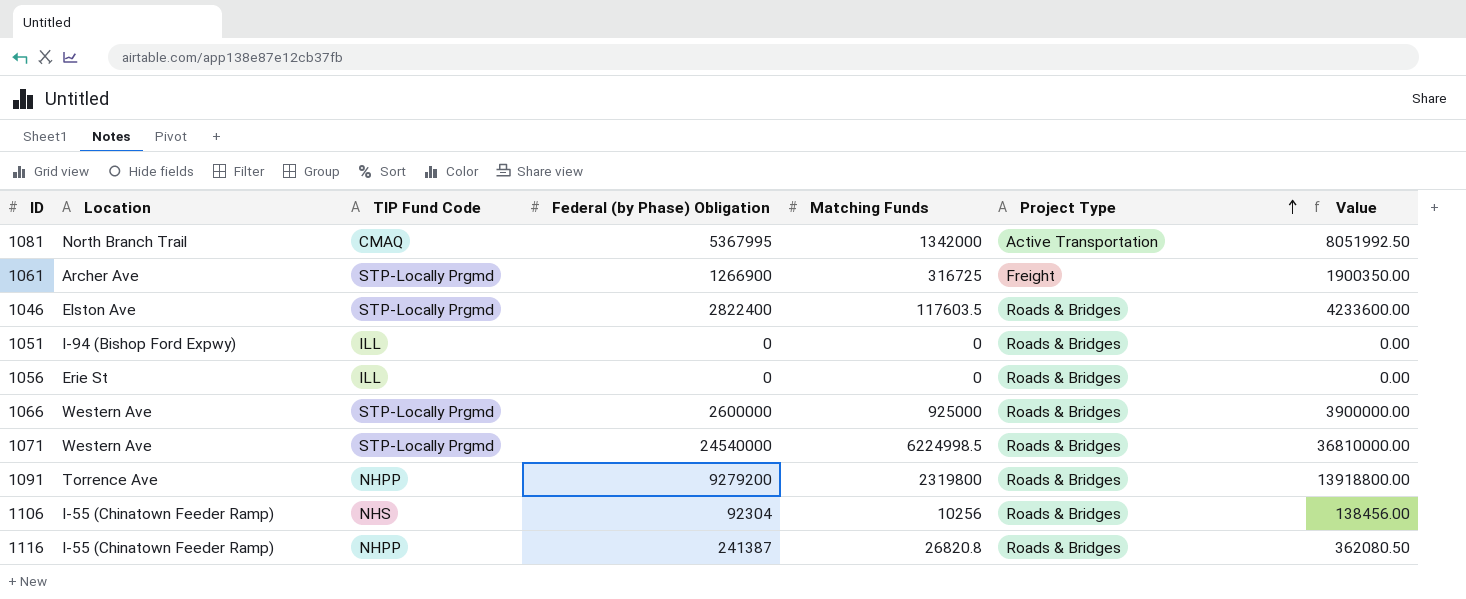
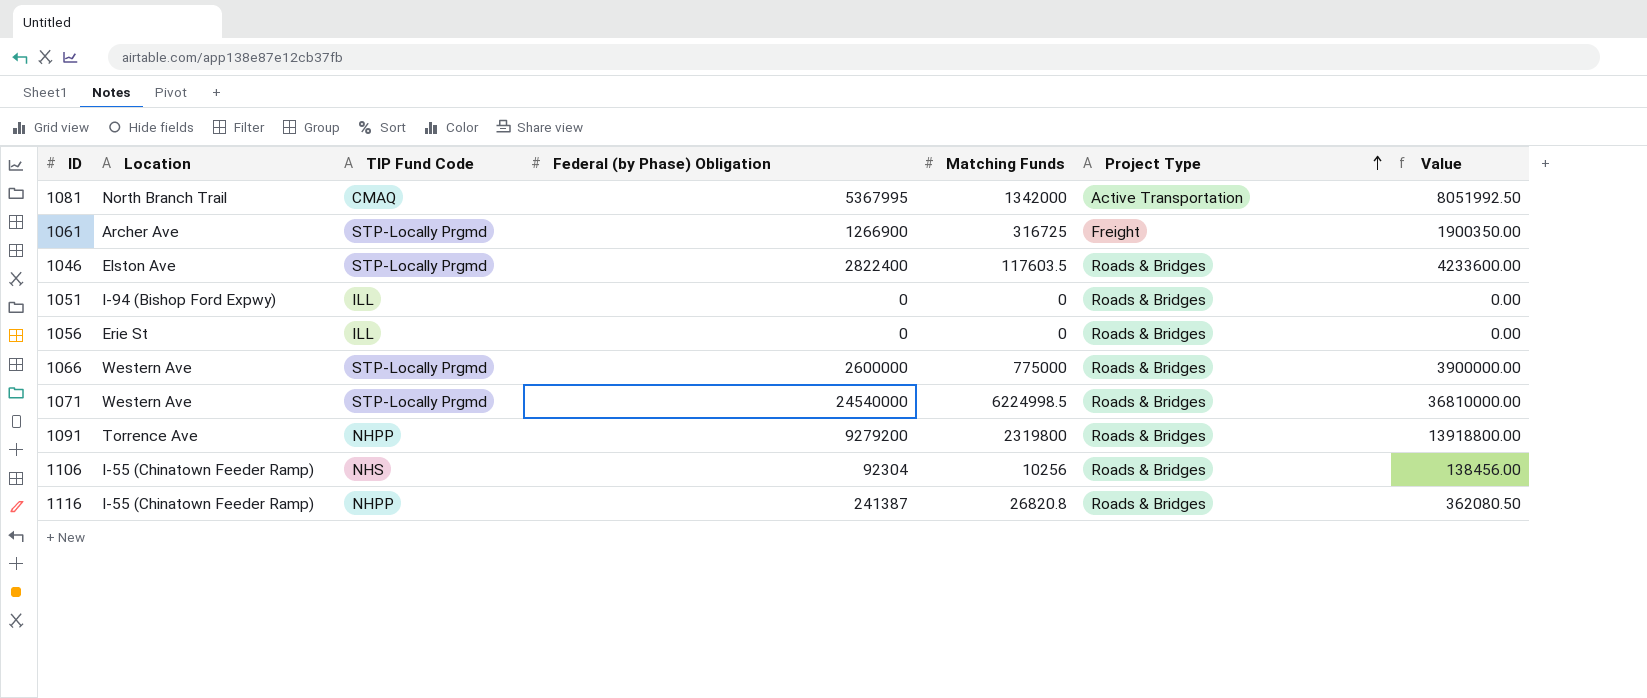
1066 | Matching Funds: 925000 -> 775000

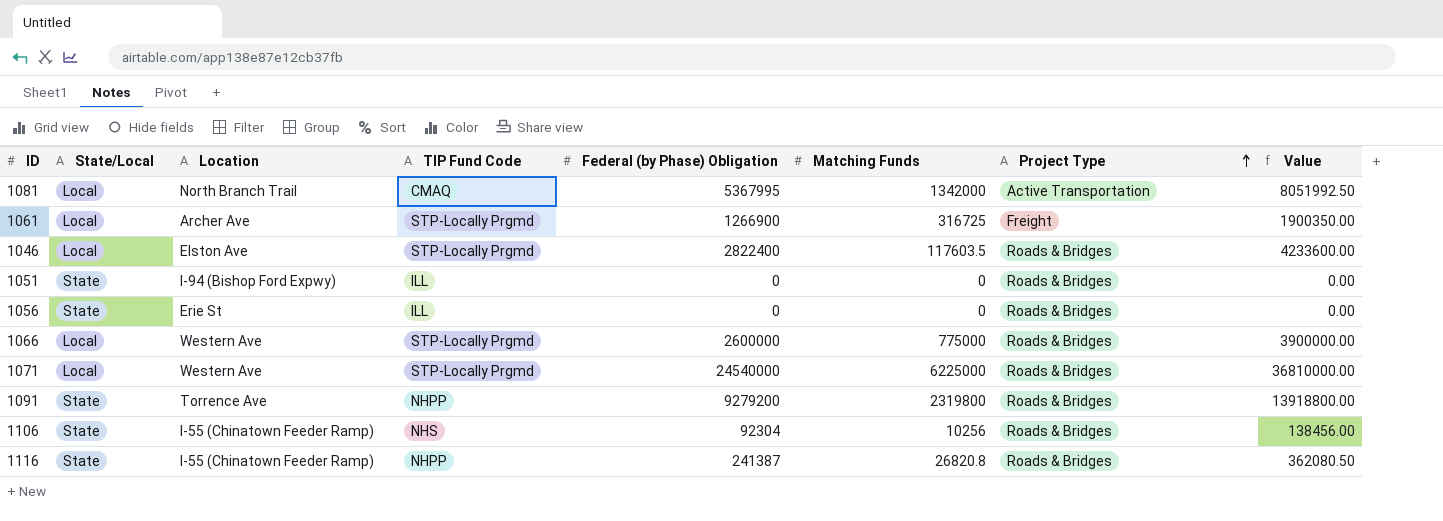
column State/Local | position: none -> 2
1071 | Matching Funds: 6224998.5 -> 6225000

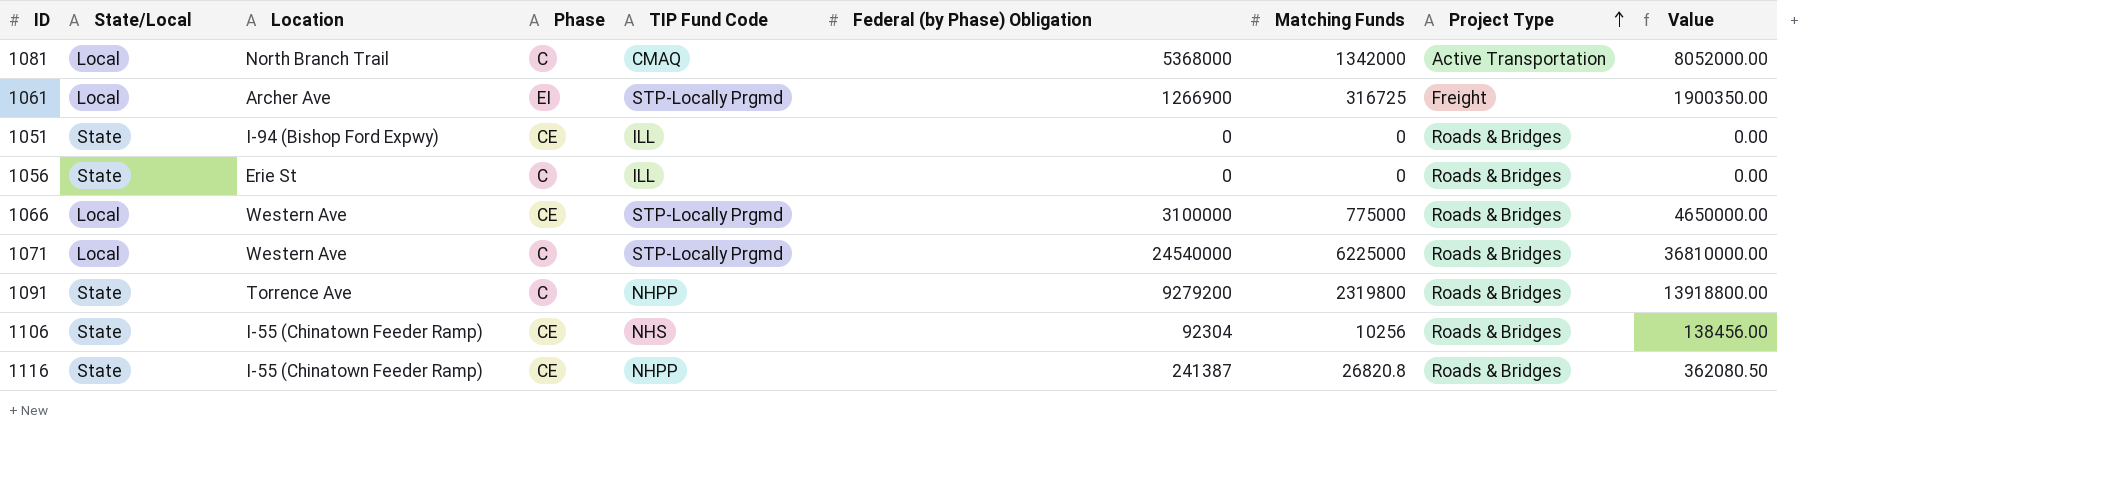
column Phase | position: none -> 4
row 1046: Local | Elston Ave | STP-Locally Prgmd | 2822400 | 117603.5 | Roads & Bridges | 4233600.00 -> none
1081 | Federal (by Phase) Obligation: 5367995 -> 5368000
1081 | Value: 8051992.50 -> 8052000.00
1066 | Federal (by Phase) Obligation: 2600000 -> 3100000
1066 | Value: 3900000.00 -> 4650000.00

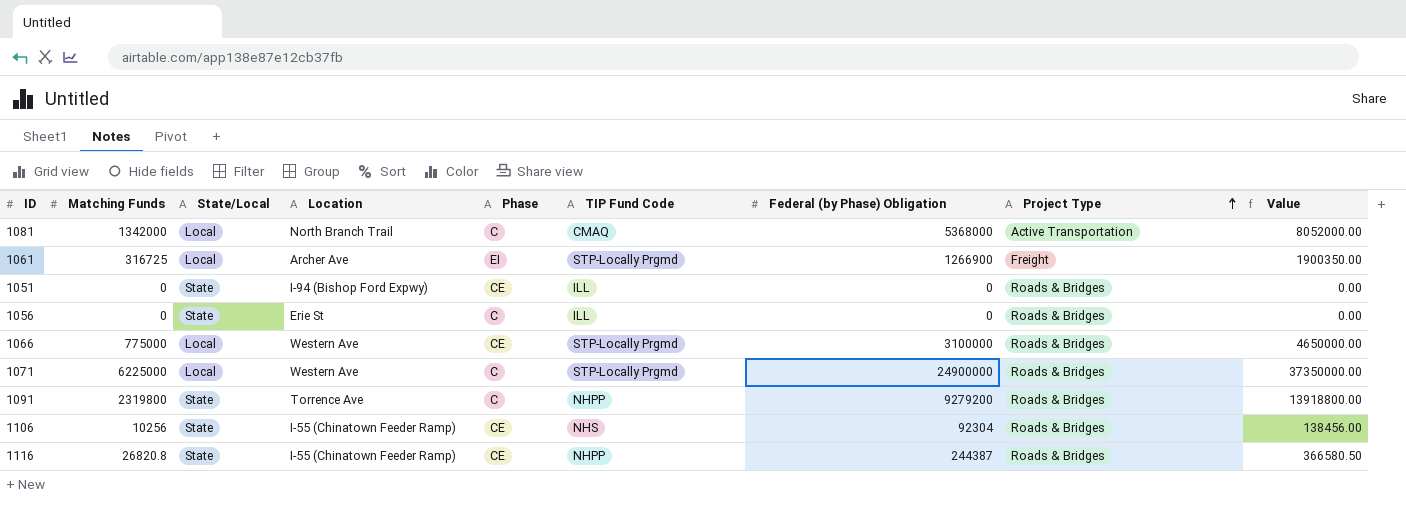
column Matching Funds | position: 7 -> 2
1071 | Federal (by Phase) Obligation: 24540000 -> 24900000
1071 | Value: 36810000.00 -> 37350000.00
1116 | Federal (by Phase) Obligation: 241387 -> 244387
1116 | Value: 362080.50 -> 366580.50

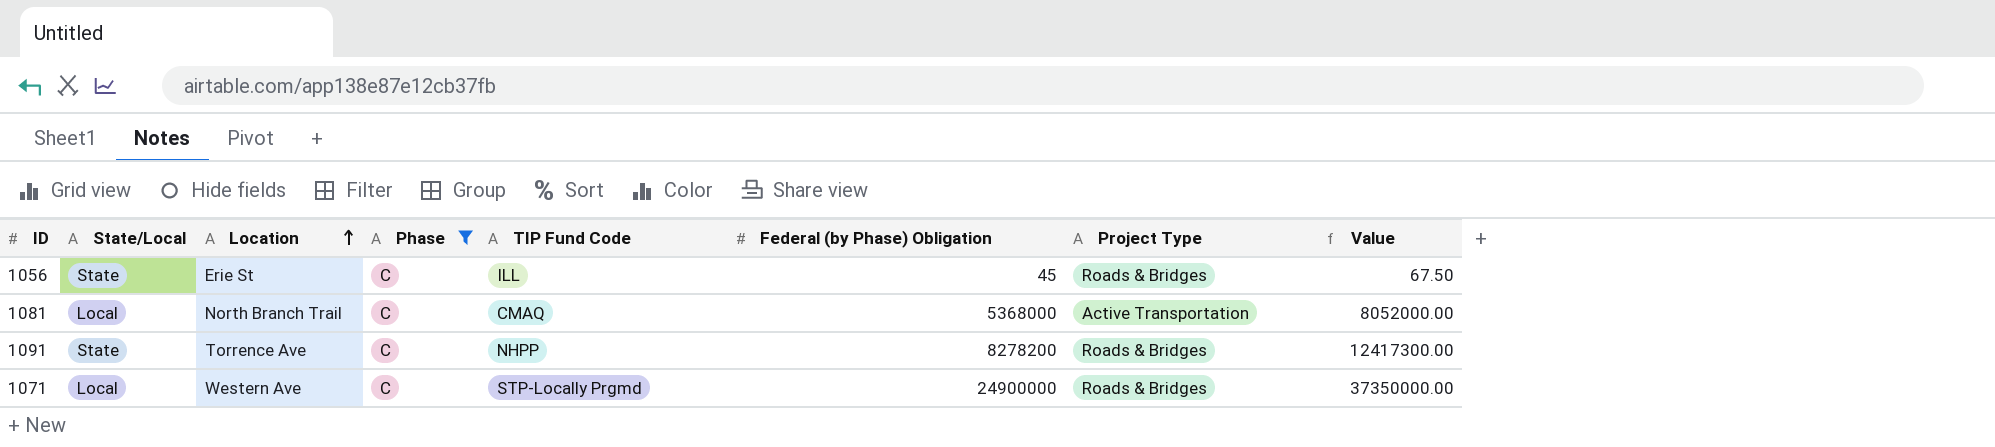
filter: none -> Phase = C
row order: Project Type ascending -> Location ascending
column Matching Funds | position: 2 -> none
1056 | Federal (by Phase) Obligation: 0 -> 45
1056 | Value: 0.00 -> 67.50
1091 | Federal (by Phase) Obligation: 9279200 -> 8278200
1091 | Value: 13918800.00 -> 12417300.00

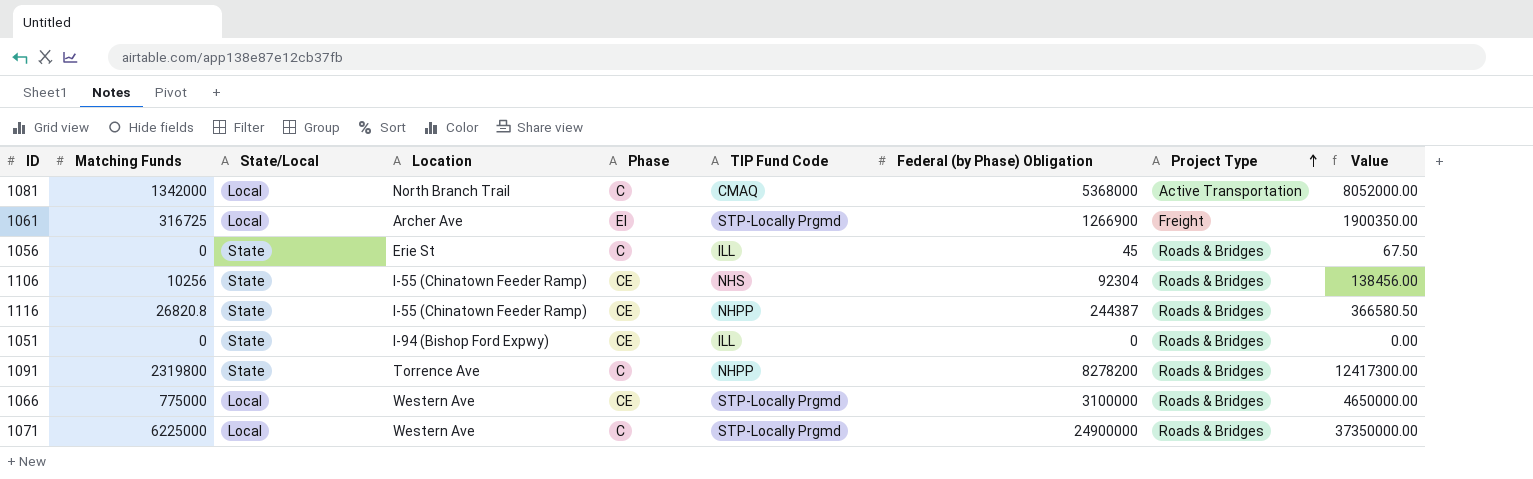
filter: Phase = C -> none
row order: Location ascending -> Project Type ascending
column Matching Funds | position: none -> 2

